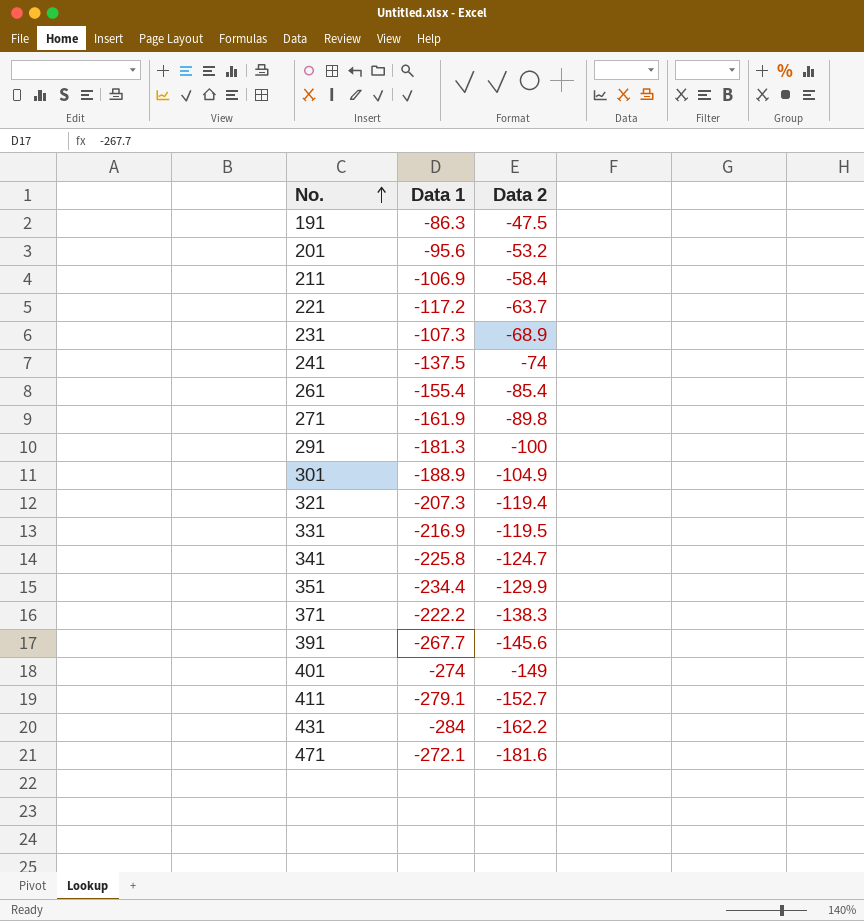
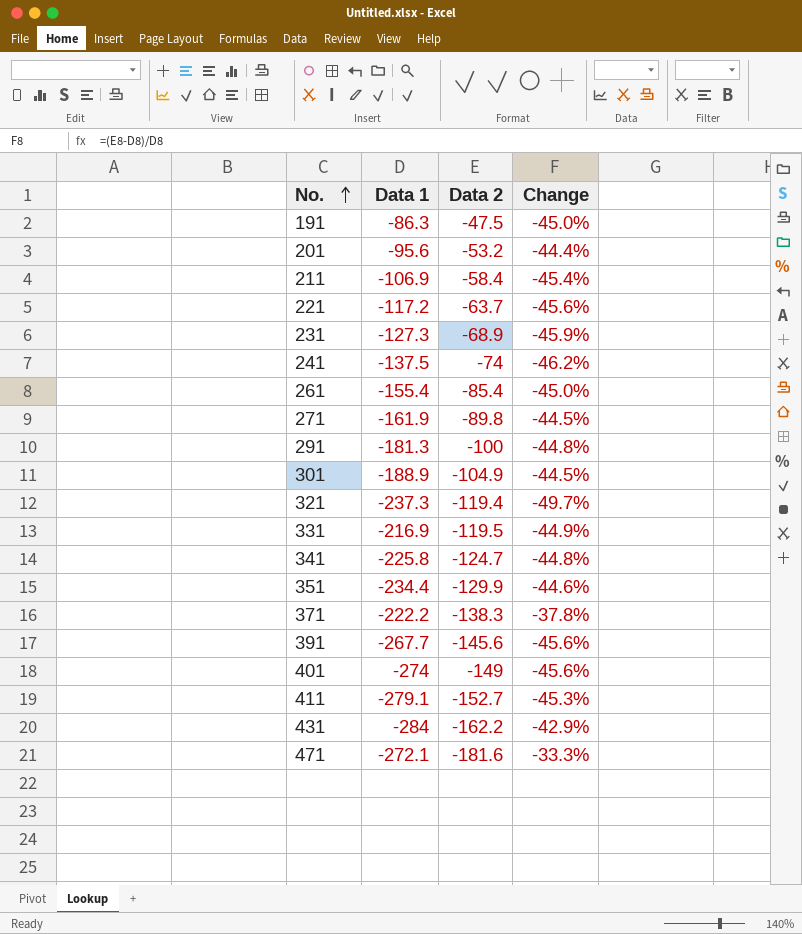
column Change | formula: none -> ([Data 2] - [Data 1]) / [Data 1]
231 | Data 1: -107.3 -> -127.3
321 | Data 1: -207.3 -> -237.3

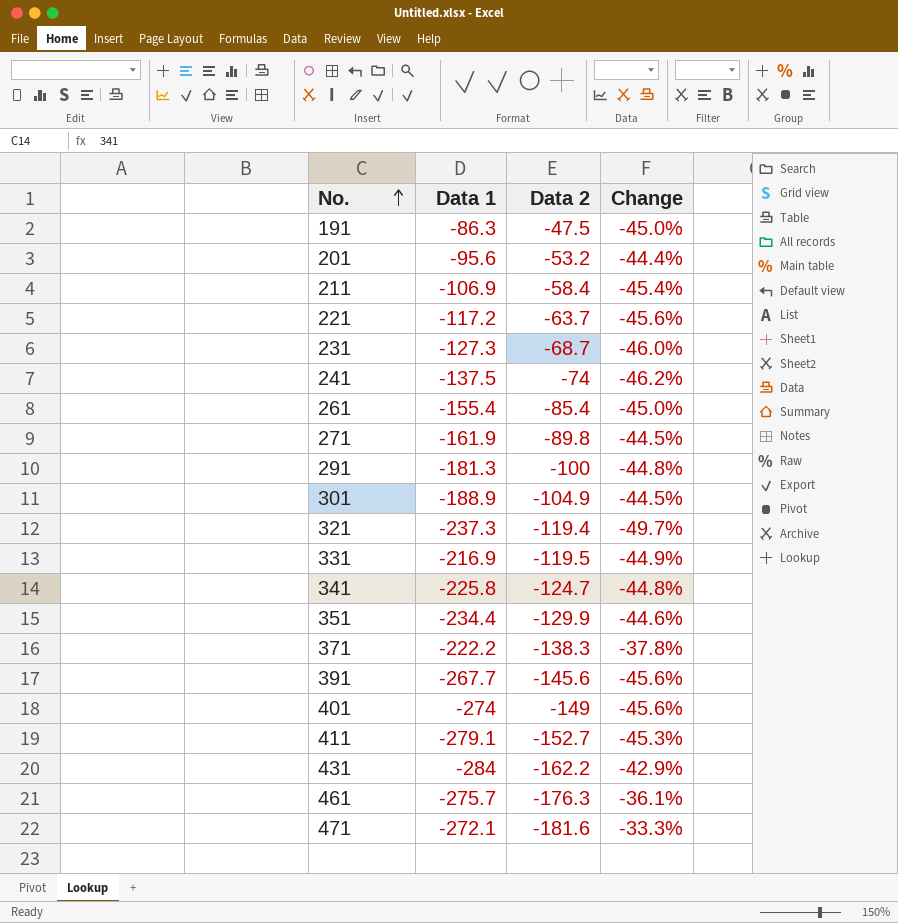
231 | Data 2: -68.9 -> -68.7
231 | Change: -45.9% -> -46.0%
row 461: none -> -275.7 | -176.3 | -36.1%

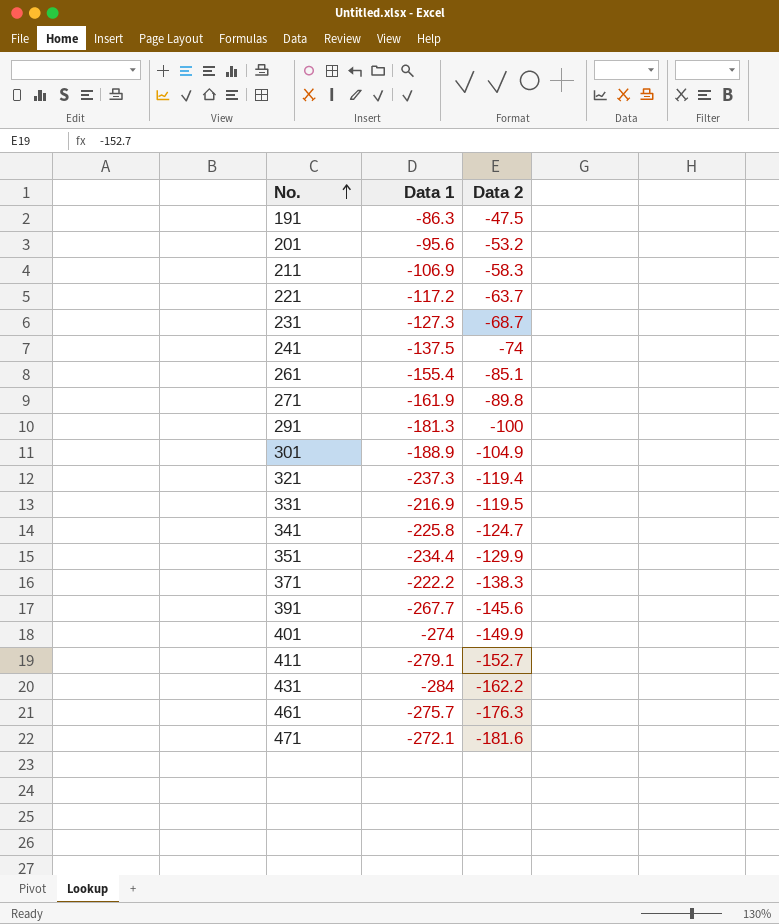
column Change | formula: ([Data 2] - [Data 1]) / [Data 1] -> none
211 | Data 2: -58.4 -> -58.3
261 | Data 2: -85.4 -> -85.1
401 | Data 2: -149 -> -149.9

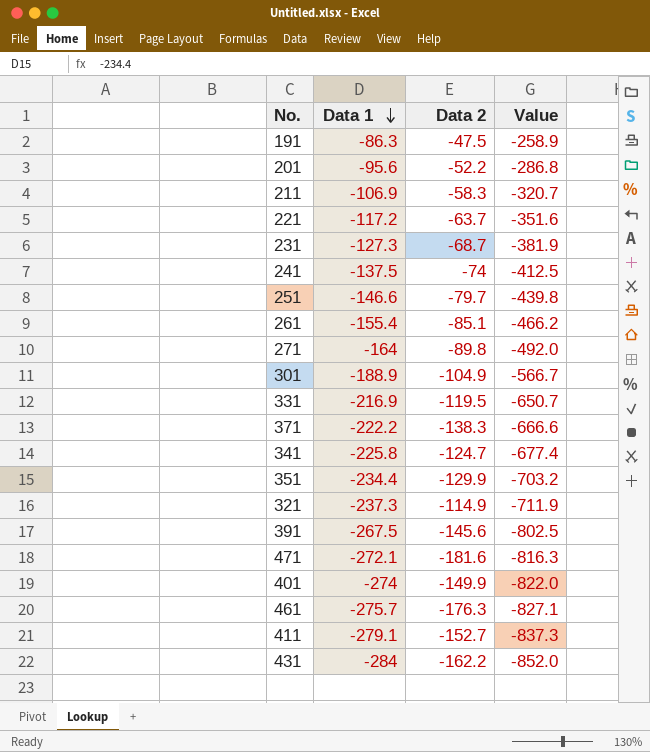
row order: No. ascending -> Data 1 descending
column Value | formula: none -> [Data 1] * 3
row 291: -181.3 | -100 -> none
201 | Data 2: -53.2 -> -52.2
row 251: none -> -146.6 | -79.7 | -439.8
271 | Data 1: -161.9 -> -164
321 | Data 2: -119.4 -> -114.9
391 | Data 1: -267.7 -> -267.5

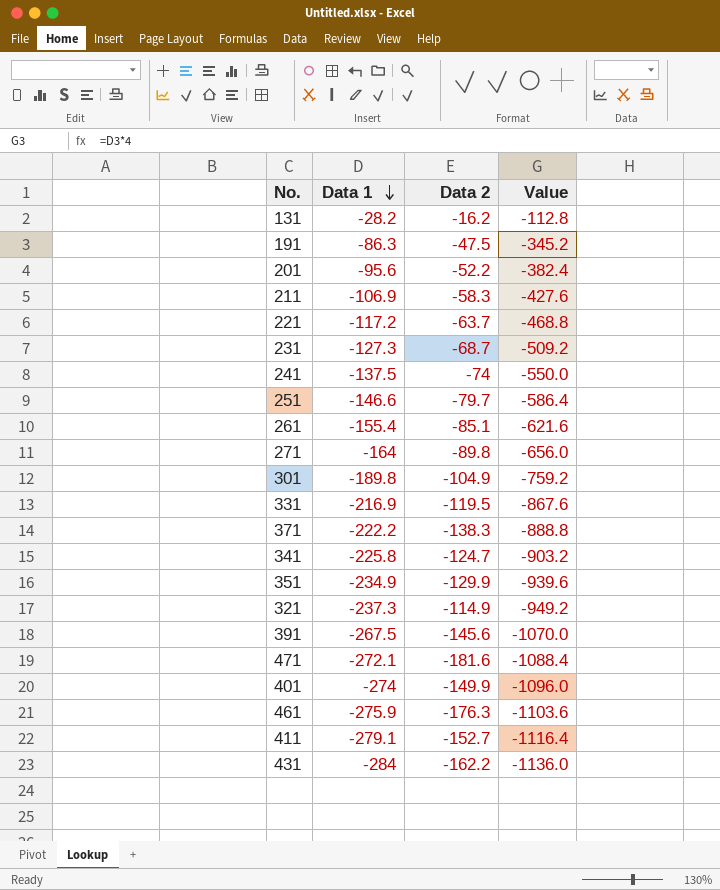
column Value | formula: [Data 1] * 3 -> [Data 1] * 4
row 131: none -> -28.2 | -16.2 | -112.8
301 | Data 1: -188.9 -> -189.8
351 | Data 1: -234.4 -> -234.9
461 | Data 1: -275.7 -> -275.9

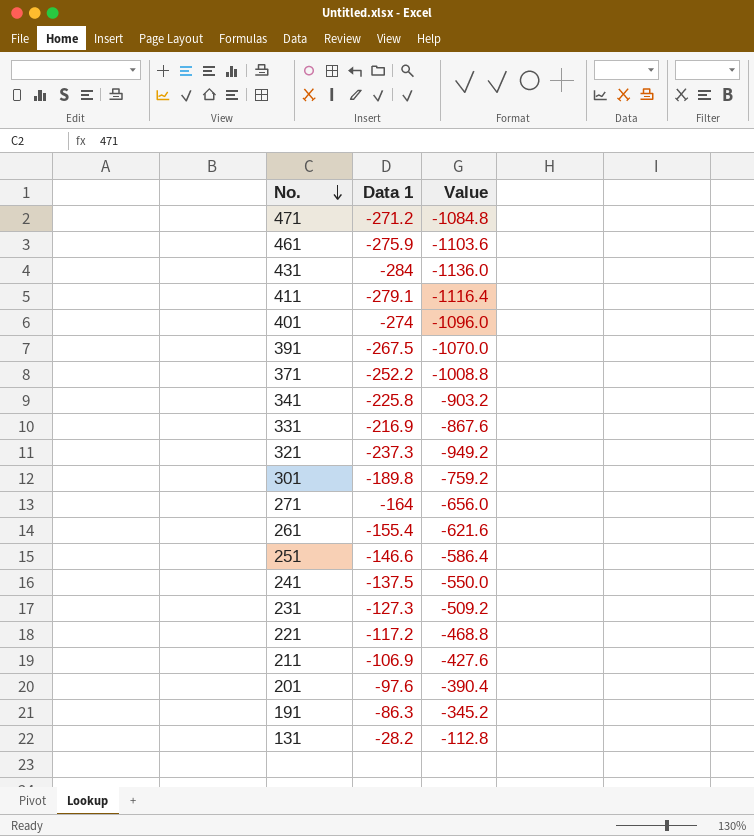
row order: Data 1 descending -> No. descending
column Data 2 | position: 3 -> none
row 351: -234.9 | -129.9 | -939.6 -> none
471 | Data 1: -272.1 -> -271.2
471 | Value: -1088.4 -> -1084.8
371 | Data 1: -222.2 -> -252.2
371 | Value: -888.8 -> -1008.8
201 | Data 1: -95.6 -> -97.6
201 | Value: -382.4 -> -390.4

